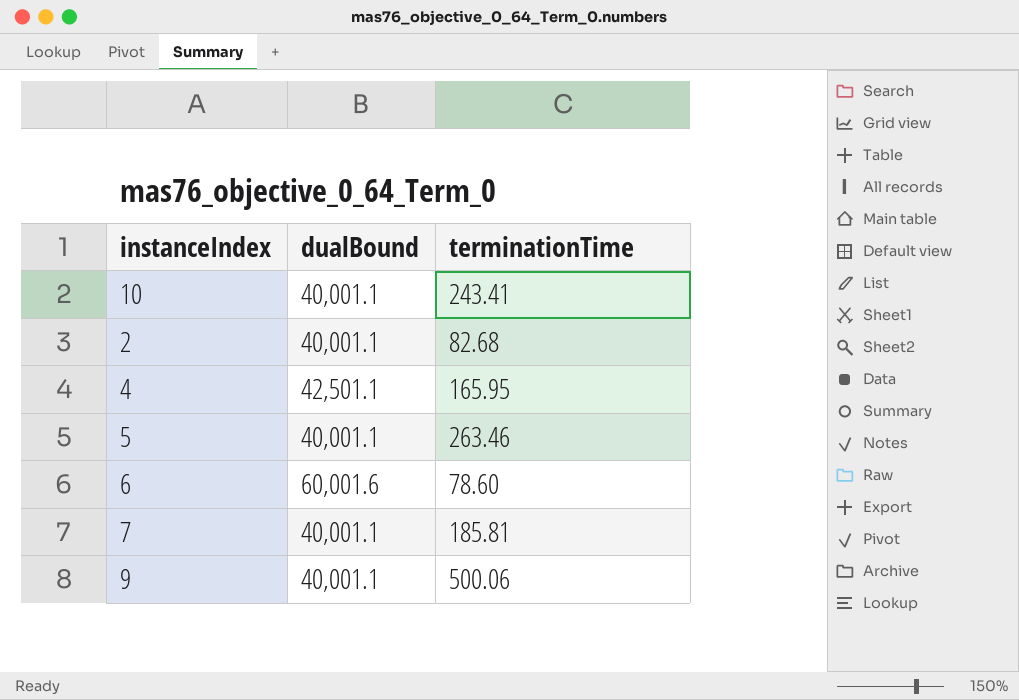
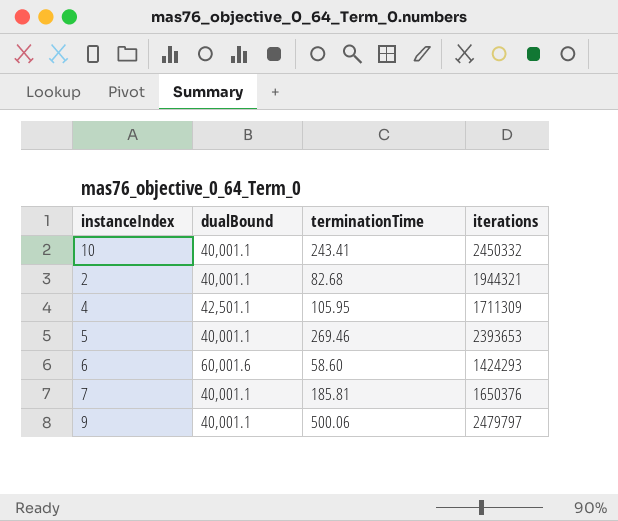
column iterations | position: none -> 4
4 | terminationTime: 165.95 -> 105.95
5 | terminationTime: 263.46 -> 269.46
6 | terminationTime: 78.60 -> 58.60

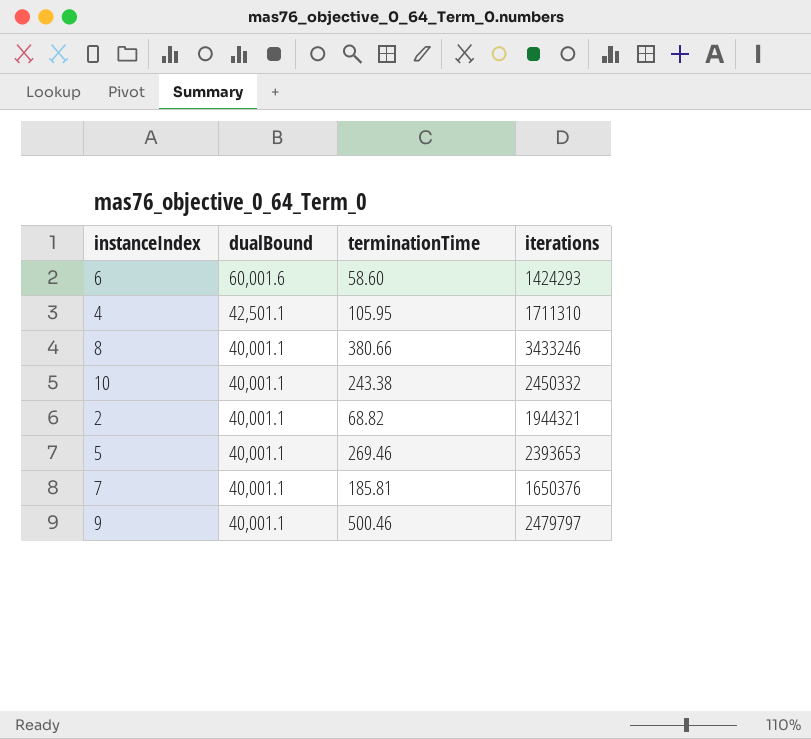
row order: none -> dualBound descending
4 | iterations: 1711309 -> 1711310
row 8: none -> 40,001.1 | 380.66 | 3433246
10 | terminationTime: 243.41 -> 243.38
2 | terminationTime: 82.68 -> 68.82
9 | terminationTime: 500.06 -> 500.46

